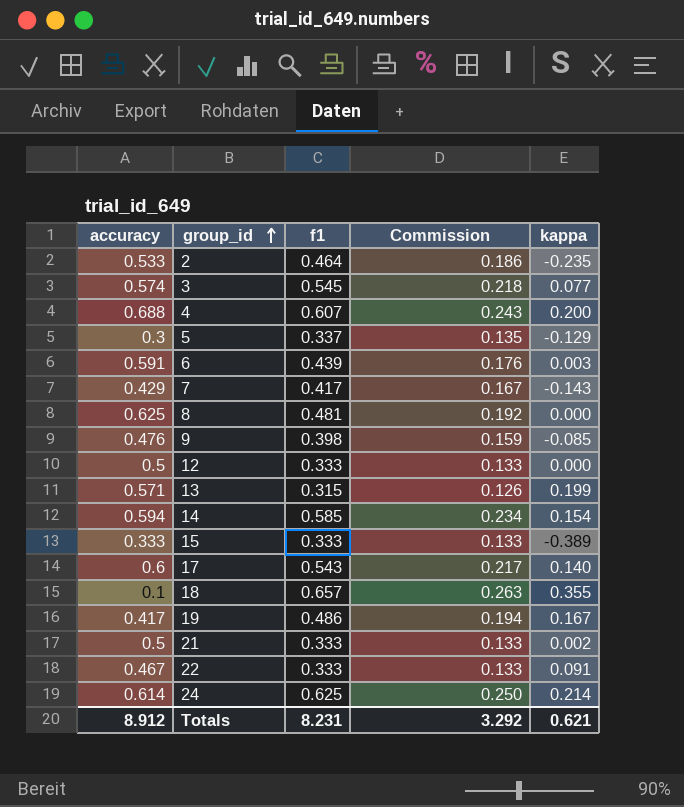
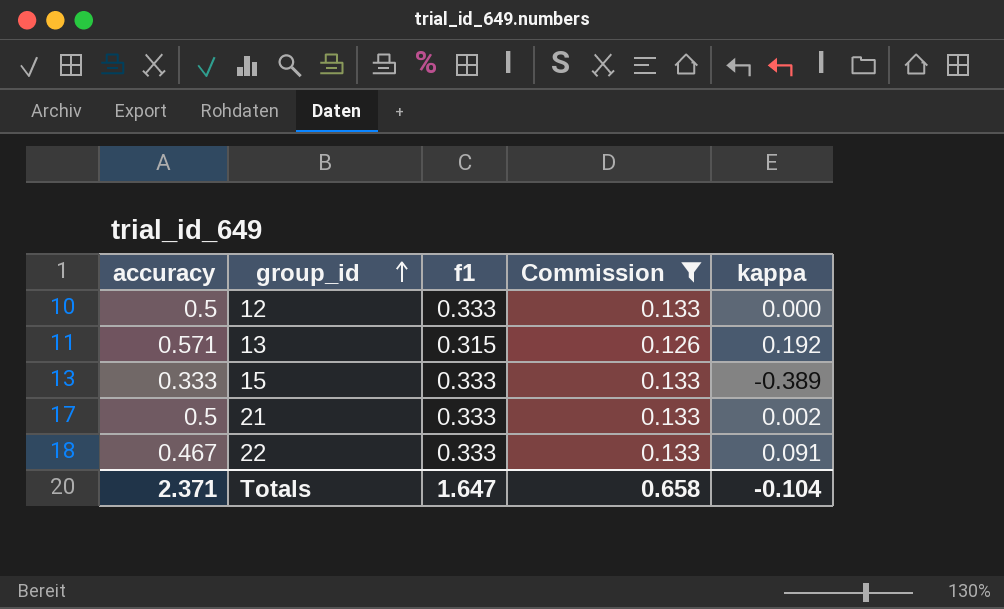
filter: none -> Commission <= 0.133
13 | kappa: 0.199 -> 0.192
Totals | accuracy: 8.912 -> 2.371
Totals | f1: 8.231 -> 1.647
Totals | Commission: 3.292 -> 0.658
Totals | kappa: 0.621 -> -0.104

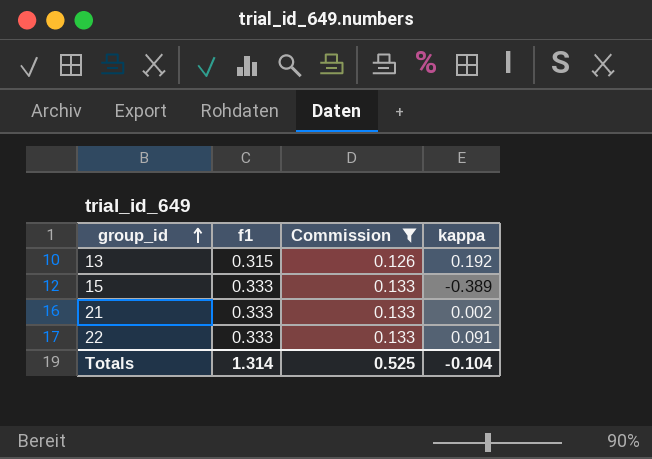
column accuracy | position: 1 -> none
row 12: 0.5 | 0.333 | 0.133 | 0.000 -> none
Totals | f1: 1.647 -> 1.314
Totals | Commission: 0.658 -> 0.525

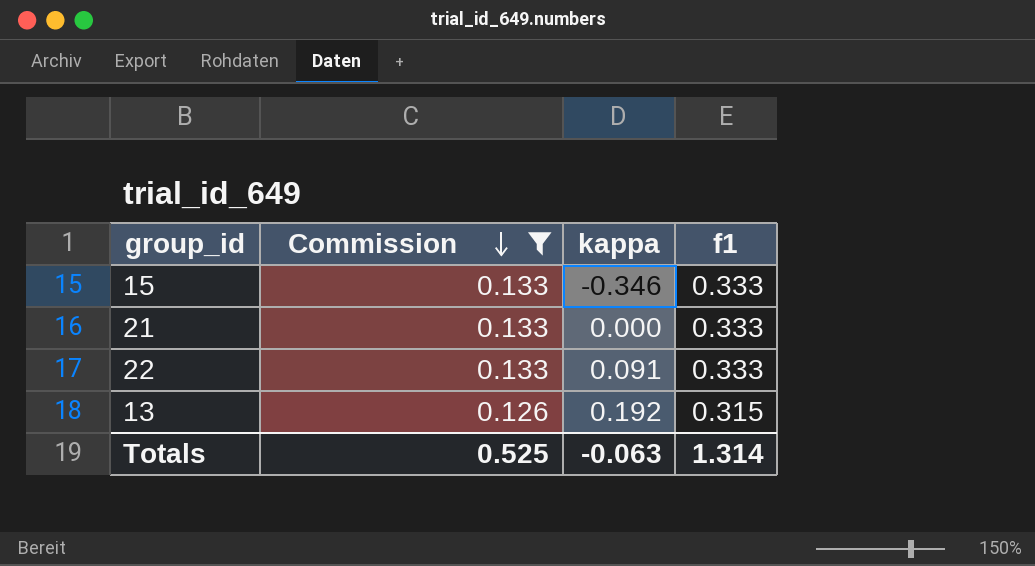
row order: group_id ascending -> Commission descending
column f1 | position: 2 -> 4
15 | kappa: -0.389 -> -0.346
21 | kappa: 0.002 -> 0.000
Totals | kappa: -0.104 -> -0.063

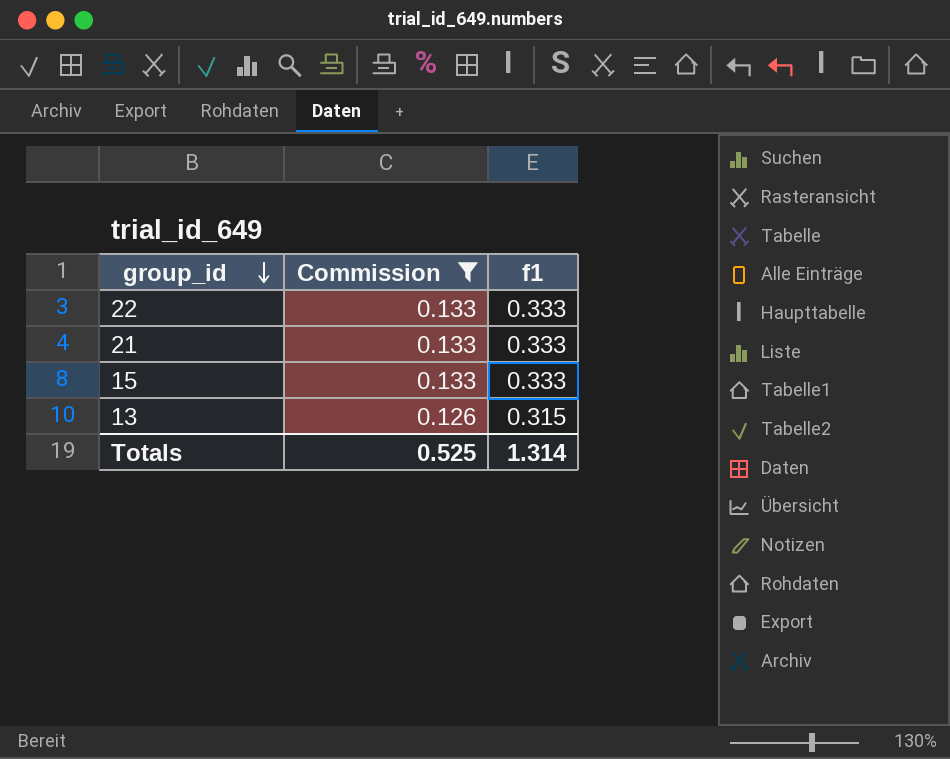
row order: Commission descending -> group_id descending
column kappa | position: 3 -> none

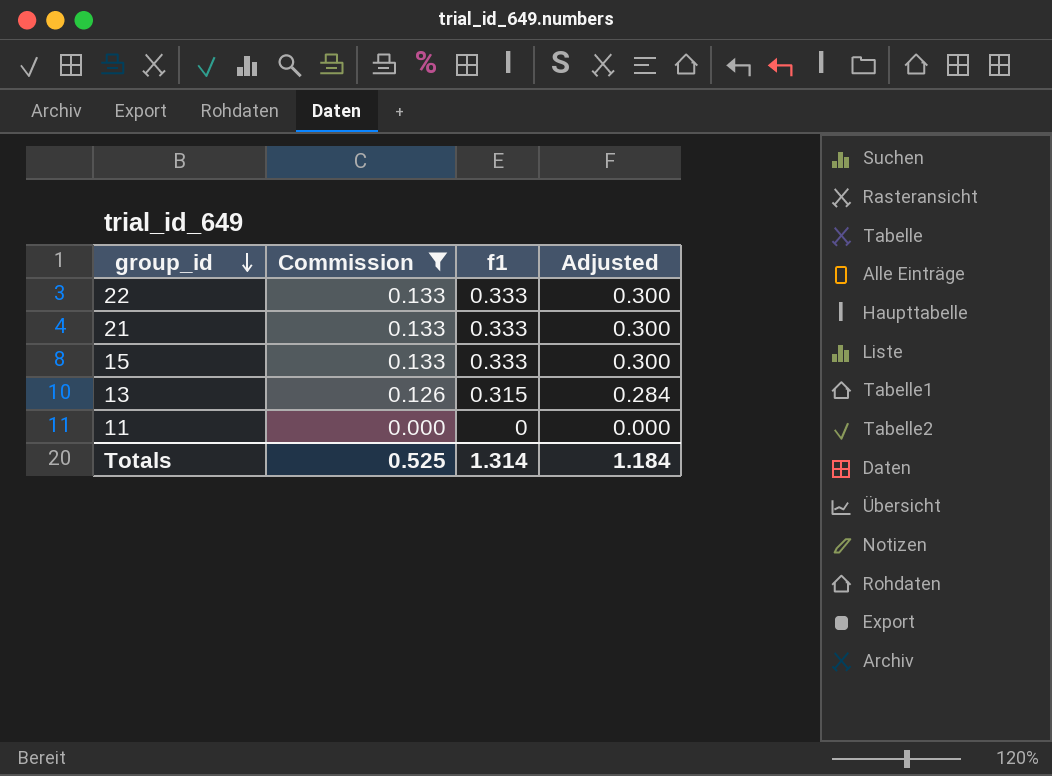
column Adjusted | formula: none -> [f1] * 0.9
row 11: none -> 0.000 | 0 | 0.000

